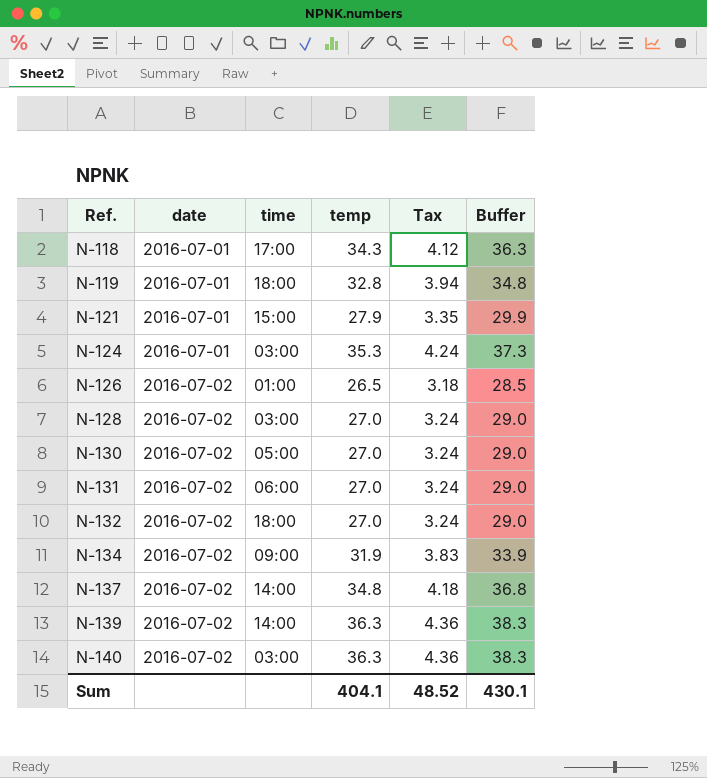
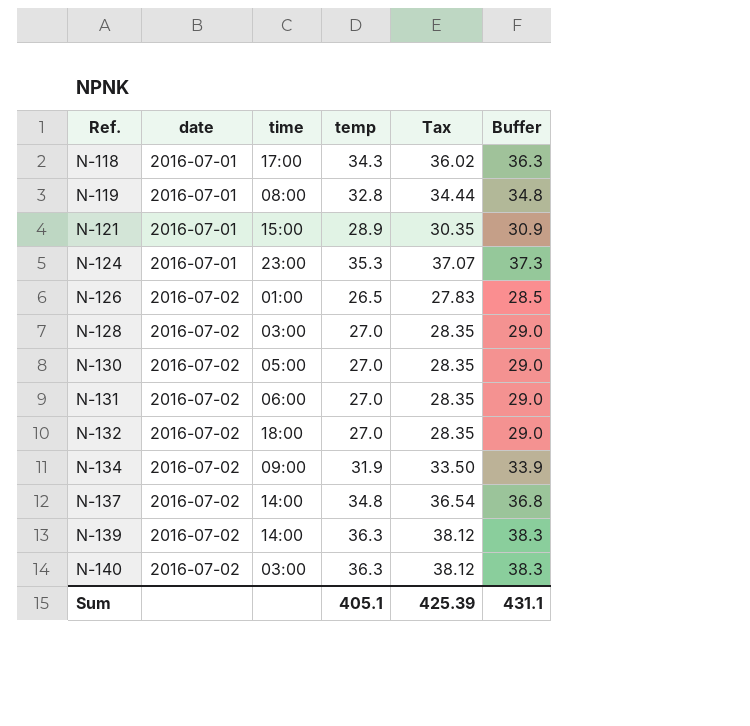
column Tax | formula: [temp] * 0.12 -> [temp] * 1.05
N-119 | time: 18:00 -> 08:00
N-121 | temp: 27.9 -> 28.9
N-121 | Buffer: 29.9 -> 30.9
N-124 | time: 03:00 -> 23:00
Sum | temp: 404.1 -> 405.1
Sum | Tax: 48.52 -> 425.39
Sum | Buffer: 430.1 -> 431.1

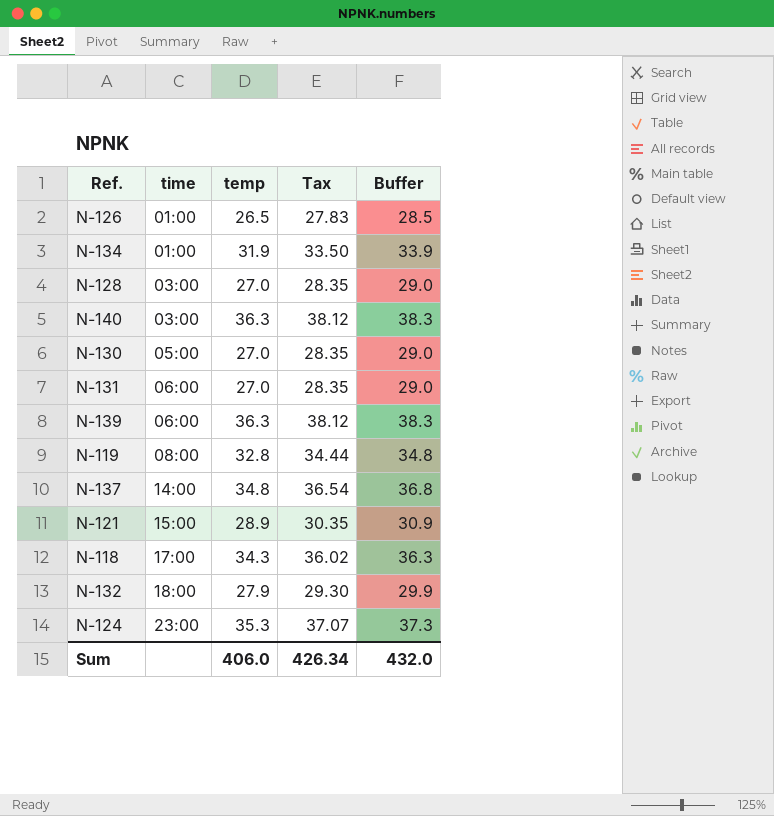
row order: Ref. ascending -> time ascending
column date | position: 2 -> none
N-134 | time: 09:00 -> 01:00
N-139 | time: 14:00 -> 06:00
N-132 | temp: 27.0 -> 27.9
N-132 | Tax: 28.35 -> 29.30
N-132 | Buffer: 29.0 -> 29.9
Sum | temp: 405.1 -> 406.0
Sum | Tax: 425.39 -> 426.34
Sum | Buffer: 431.1 -> 432.0

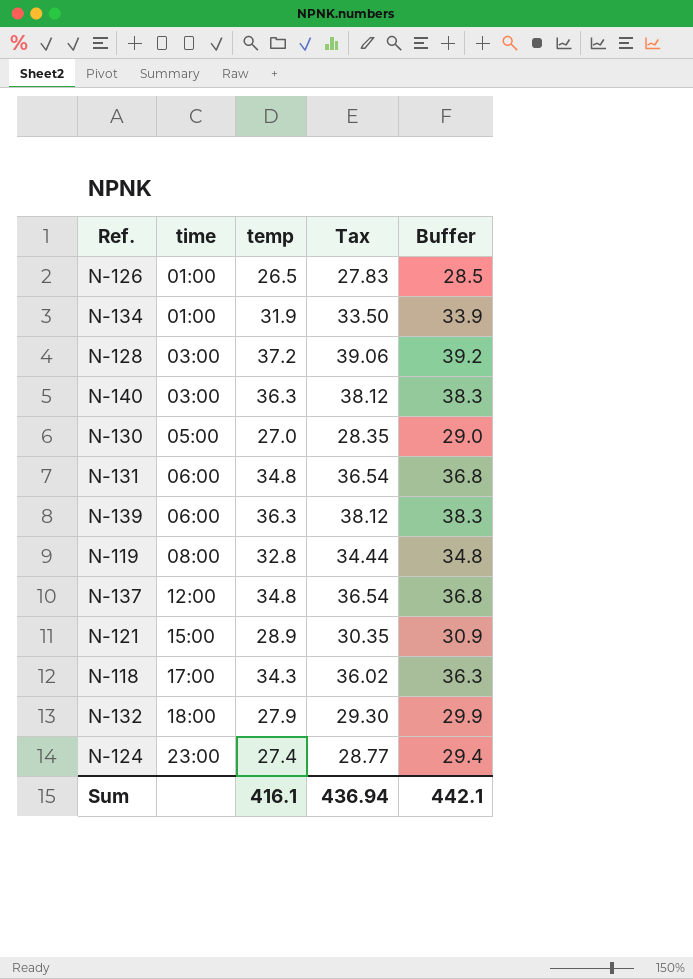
N-128 | temp: 27.0 -> 37.2
N-128 | Tax: 28.35 -> 39.06
N-128 | Buffer: 29.0 -> 39.2
N-131 | temp: 27.0 -> 34.8
N-131 | Tax: 28.35 -> 36.54
N-131 | Buffer: 29.0 -> 36.8
N-137 | time: 14:00 -> 12:00
N-124 | temp: 35.3 -> 27.4
N-124 | Tax: 37.07 -> 28.77
N-124 | Buffer: 37.3 -> 29.4
Sum | temp: 406.0 -> 416.1
Sum | Tax: 426.34 -> 436.94
Sum | Buffer: 432.0 -> 442.1

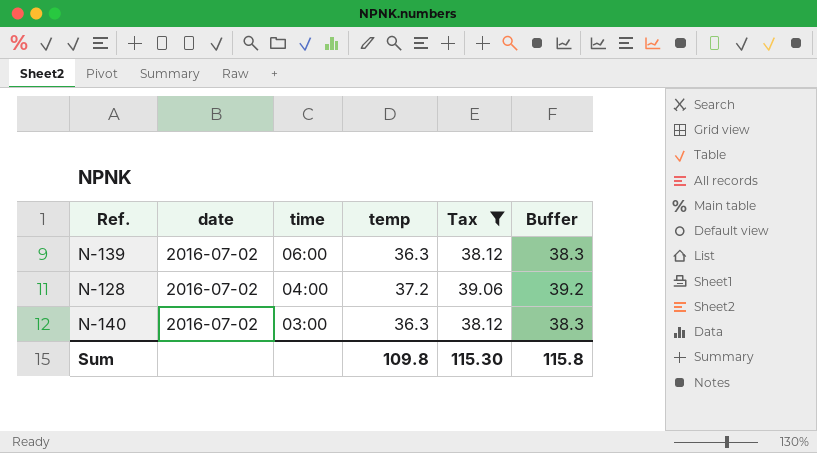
filter: none -> Tax >= 38.12
row order: time ascending -> time descending
column date | position: none -> 2
N-128 | time: 03:00 -> 04:00
Sum | temp: 416.1 -> 109.8
Sum | Tax: 436.94 -> 115.30
Sum | Buffer: 442.1 -> 115.8

